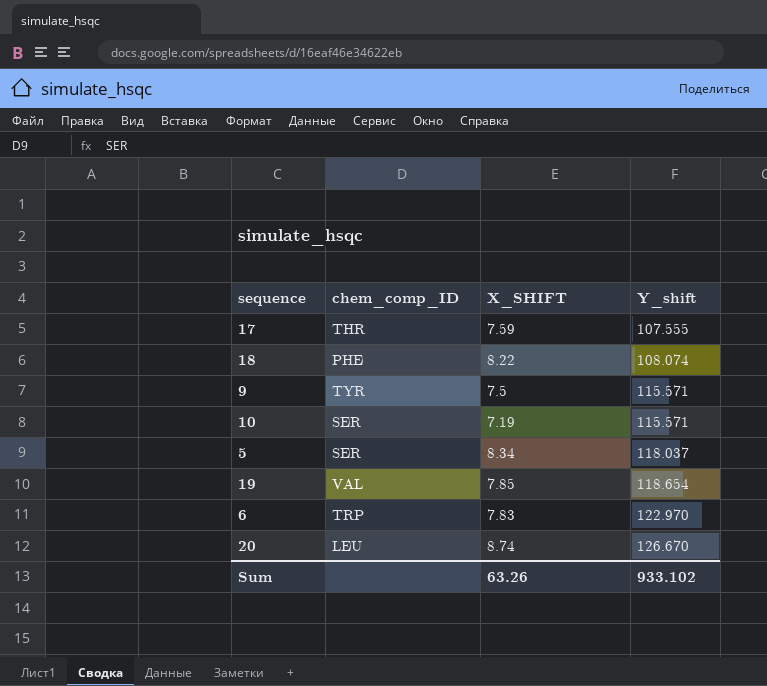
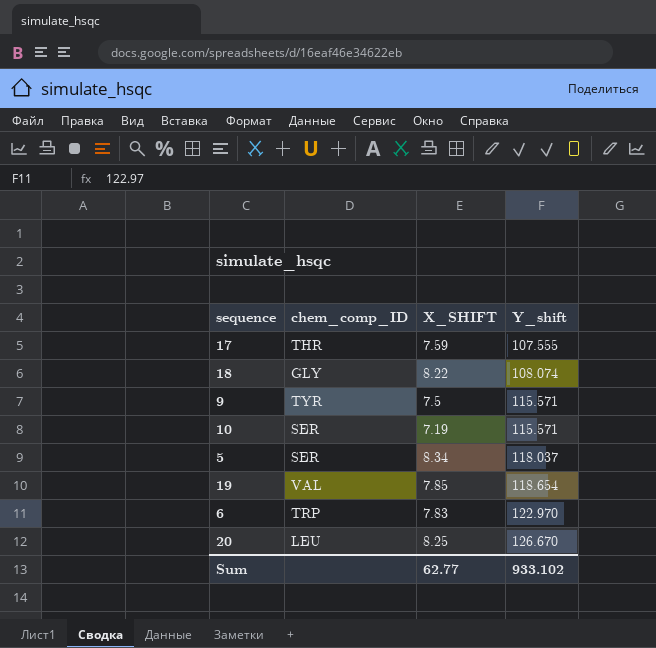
18 | chem_comp_ID: PHE -> GLY
20 | X_SHIFT: 8.74 -> 8.25
Sum | X_SHIFT: 63.26 -> 62.77

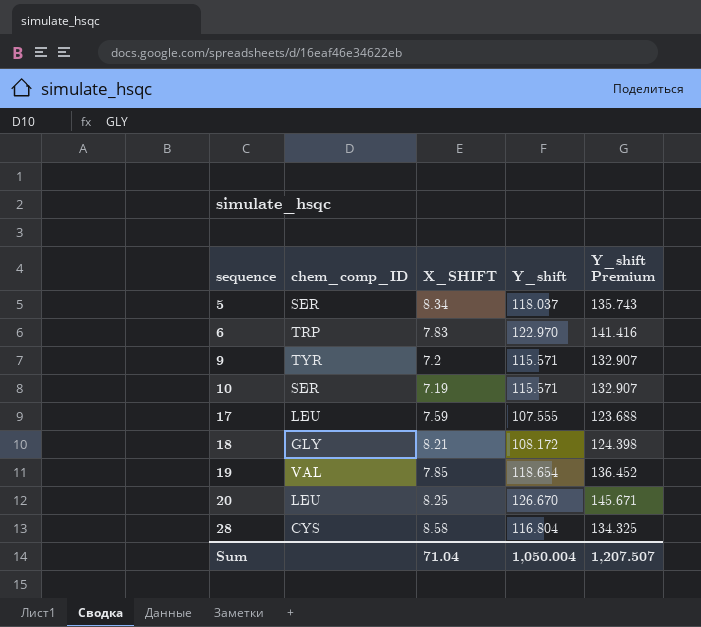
row order: Y_shift ascending -> sequence ascending
column Y_shift Premium | formula: none -> [Y_shift] * 1.15
9 | X_SHIFT: 7.5 -> 7.2
17 | chem_comp_ID: THR -> LEU
18 | X_SHIFT: 8.22 -> 8.21
18 | Y_shift: 108.074 -> 108.172
row 28: none -> CYS | 8.58 | 116.804 | 134.325
Sum | X_SHIFT: 62.77 -> 71.04
Sum | Y_shift: 933.102 -> 1,050.004

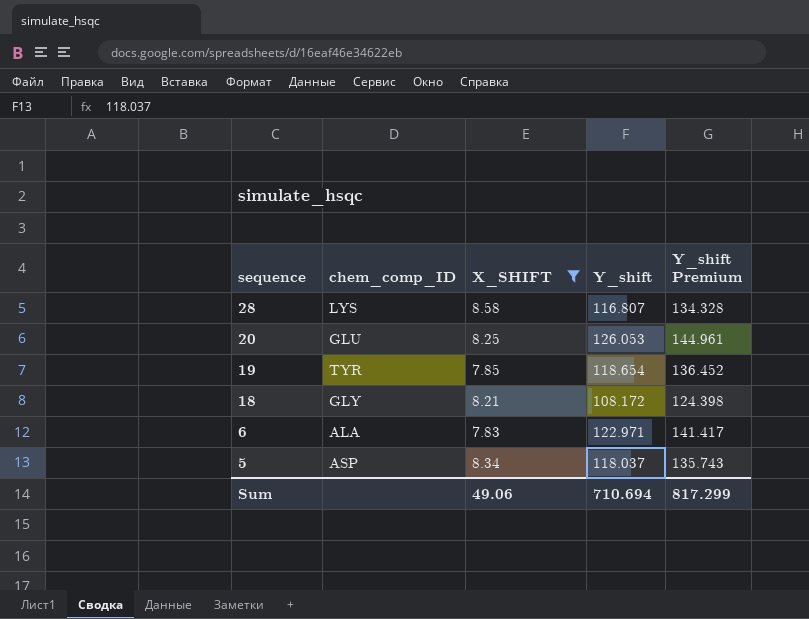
filter: none -> X_SHIFT >= 7.83
row order: sequence ascending -> sequence descending
28 | chem_comp_ID: CYS -> LYS
28 | Y_shift: 116.804 -> 116.807
28 | Y_shift Premium: 134.325 -> 134.328
20 | chem_comp_ID: LEU -> GLU
20 | Y_shift: 126.670 -> 126.053
20 | Y_shift Premium: 145.671 -> 144.961
19 | chem_comp_ID: VAL -> TYR
6 | chem_comp_ID: TRP -> ALA
6 | Y_shift: 122.970 -> 122.971
6 | Y_shift Premium: 141.416 -> 141.417
5 | chem_comp_ID: SER -> ASP
Sum | X_SHIFT: 71.04 -> 49.06
Sum | Y_shift: 1,050.004 -> 710.694
Sum | Y_shift Premium: 1,207.507 -> 817.299

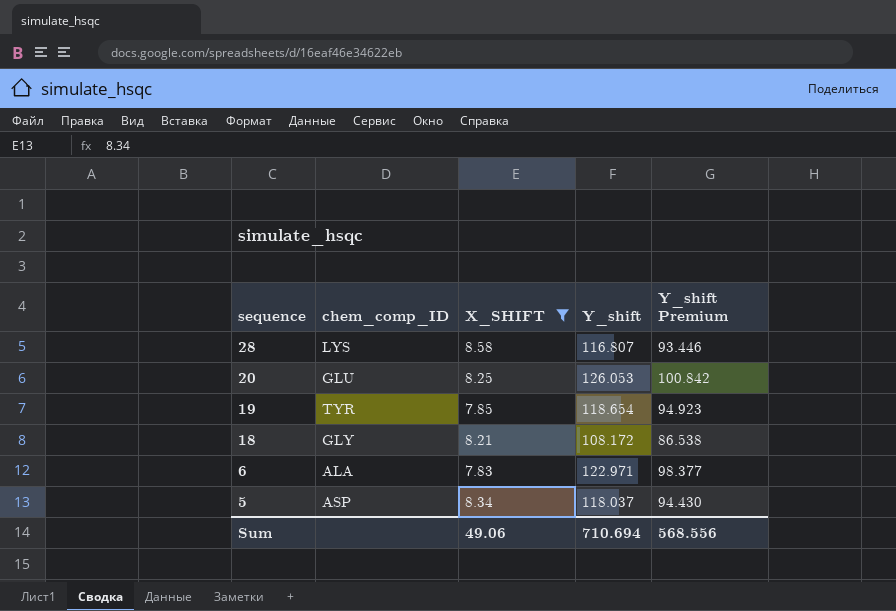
column Y_shift Premium | formula: [Y_shift] * 1.15 -> [Y_shift] * 0.8
Sum | Y_shift Premium: 817.299 -> 568.556

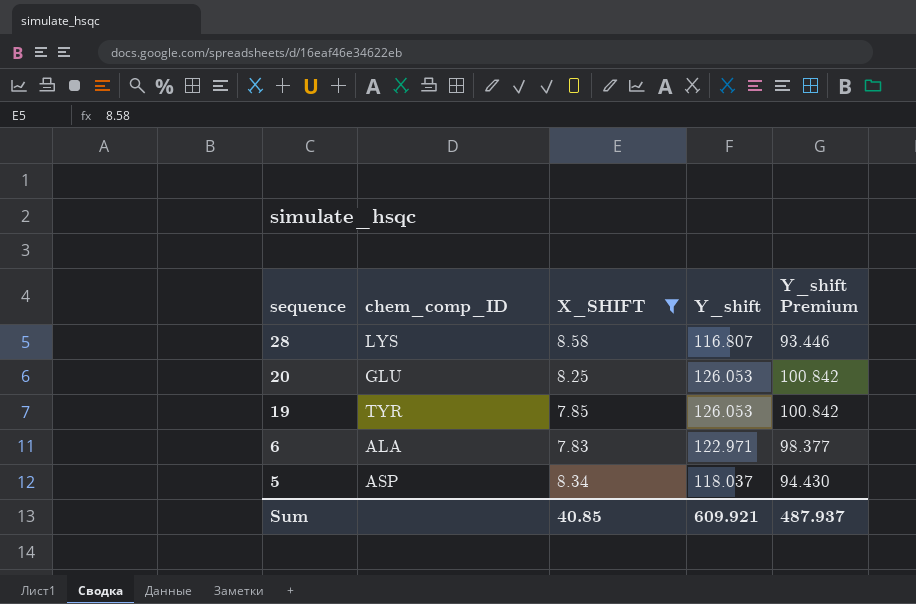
row 18: GLY | 8.21 | 108.172 | 86.538 -> none
19 | Y_shift: 118.654 -> 126.053
19 | Y_shift Premium: 94.923 -> 100.842
Sum | X_SHIFT: 49.06 -> 40.85
Sum | Y_shift: 710.694 -> 609.921
Sum | Y_shift Premium: 568.556 -> 487.937

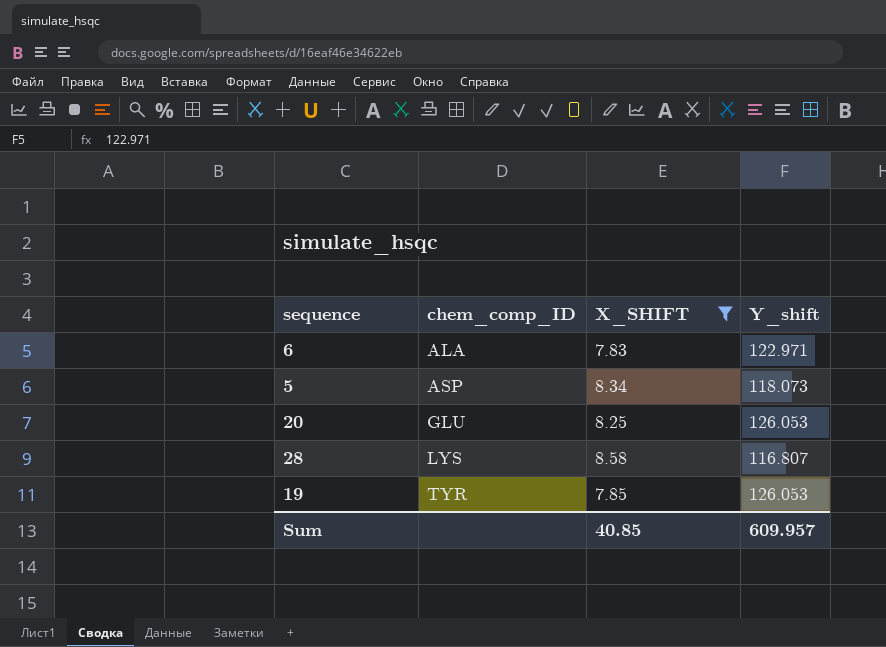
row order: sequence descending -> chem_comp_ID ascending
column Y_shift Premium | formula: [Y_shift] * 0.8 -> none
5 | Y_shift: 118.037 -> 118.073
Sum | Y_shift: 609.921 -> 609.957

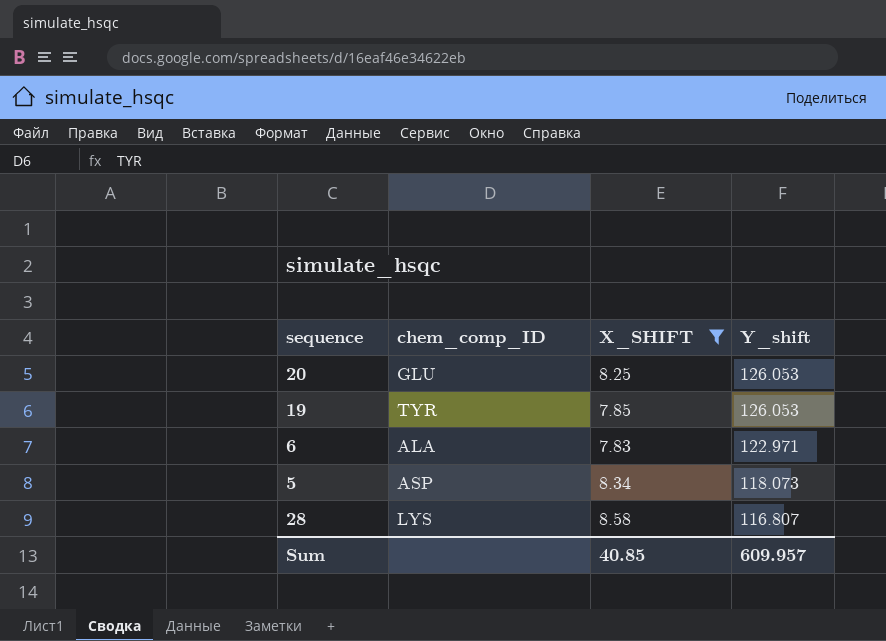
row order: chem_comp_ID ascending -> Y_shift descending

